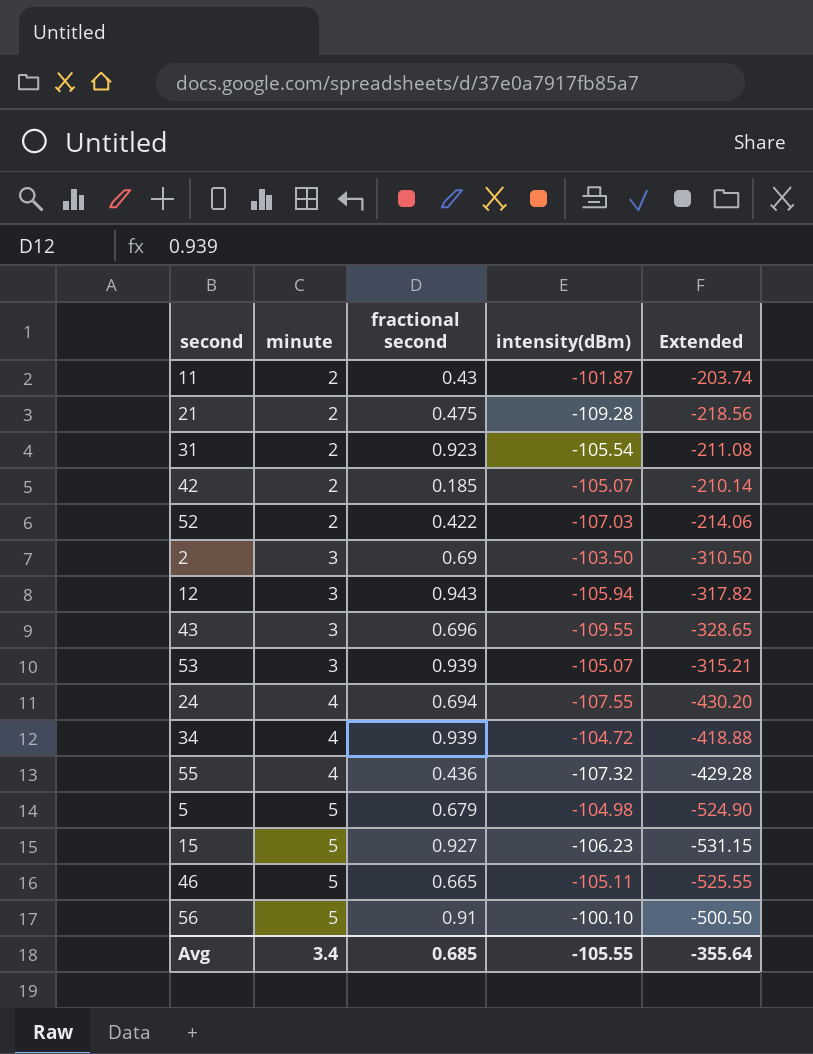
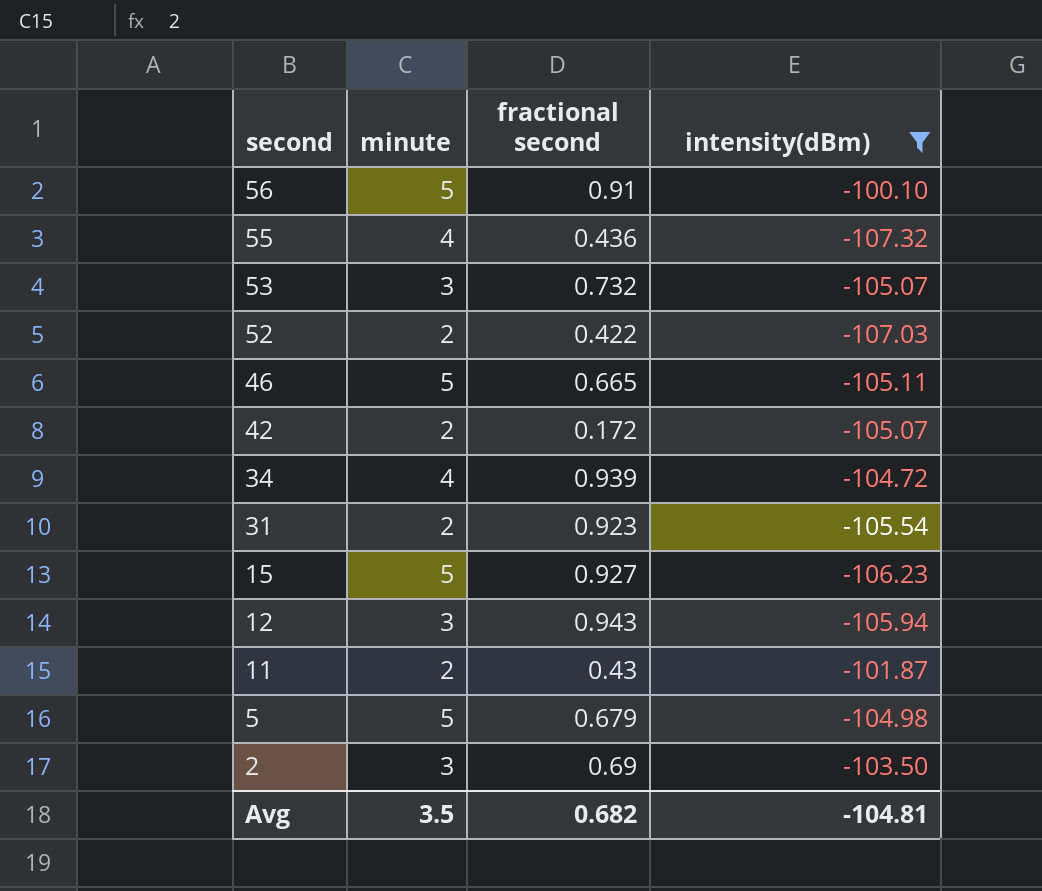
filter: none -> intensity(dBm) >= -107.32
row order: minute ascending -> second descending
column Extended | formula: [minute] * [intensity(dBm)] -> none
53 | fractional second: 0.939 -> 0.732
42 | fractional second: 0.185 -> 0.172
Avg | minute: 3.4 -> 3.5
Avg | fractional second: 0.685 -> 0.682
Avg | intensity(dBm): -105.55 -> -104.81

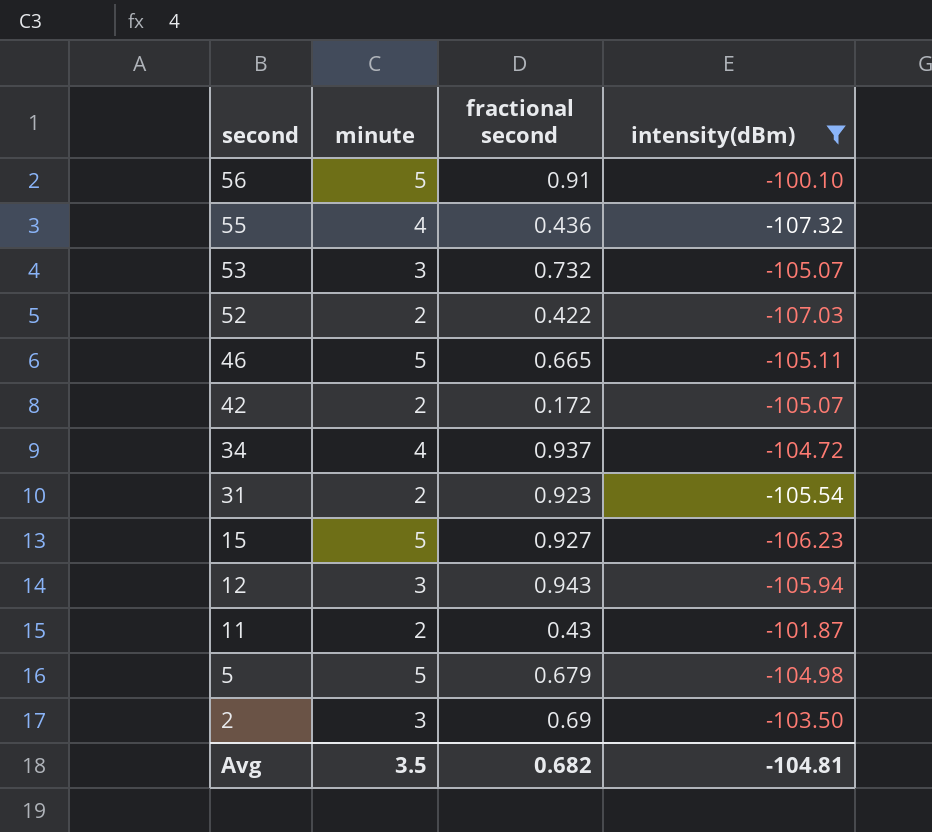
34 | fractional second: 0.939 -> 0.937

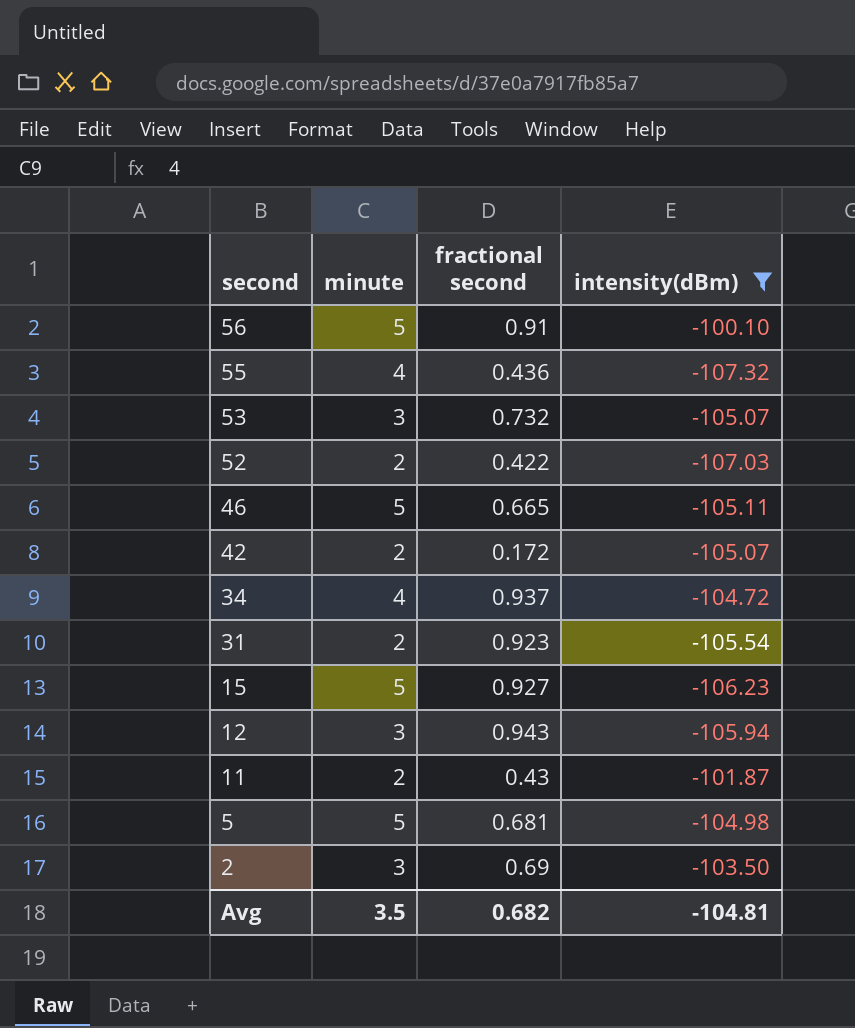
5 | fractional second: 0.679 -> 0.681

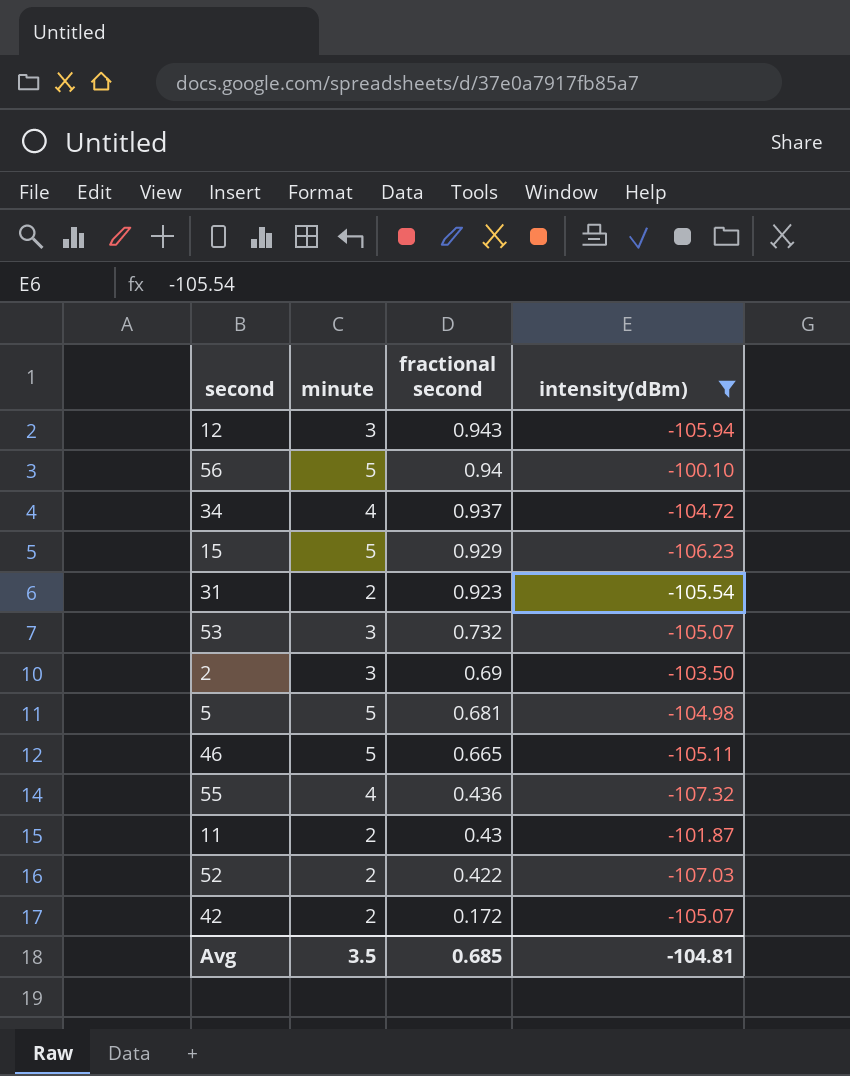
row order: second descending -> fractional second descending
56 | fractional second: 0.91 -> 0.94
15 | fractional second: 0.927 -> 0.929
Avg | fractional second: 0.682 -> 0.685

